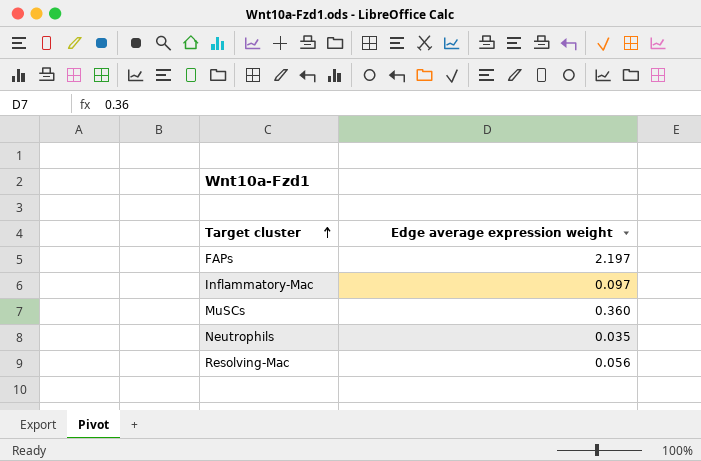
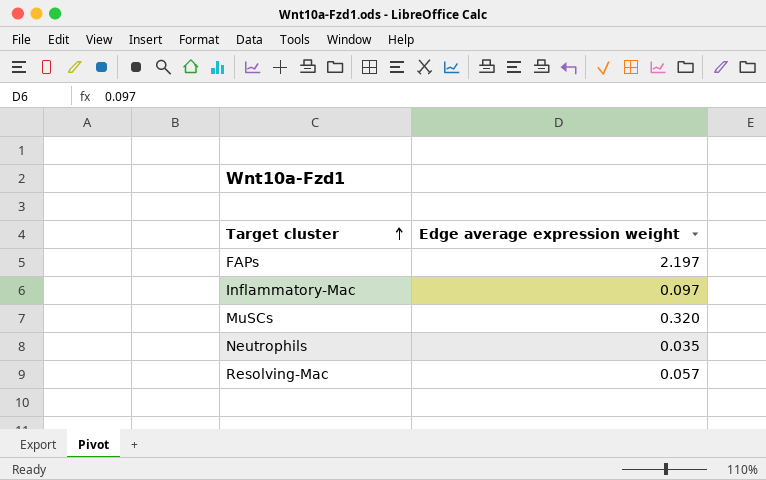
MuSCs | Edge average expression weight: 0.360 -> 0.320
Resolving-Mac | Edge average expression weight: 0.056 -> 0.057

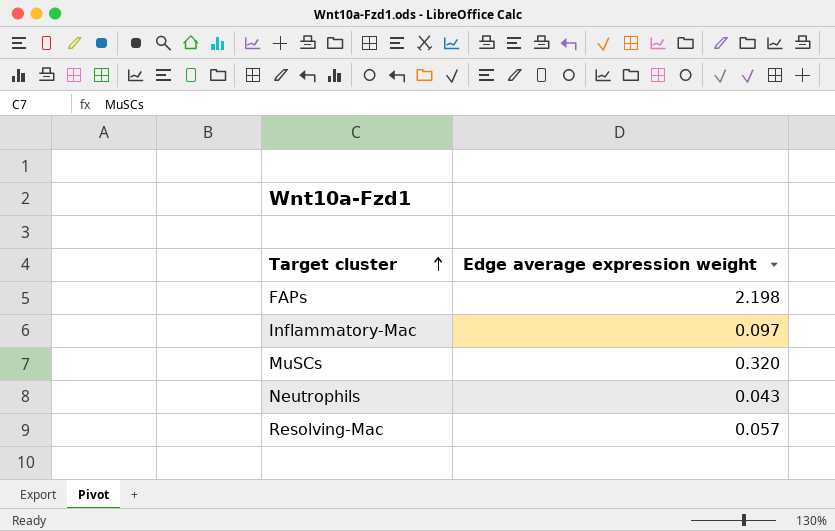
FAPs | Edge average expression weight: 2.197 -> 2.198
Neutrophils | Edge average expression weight: 0.035 -> 0.043

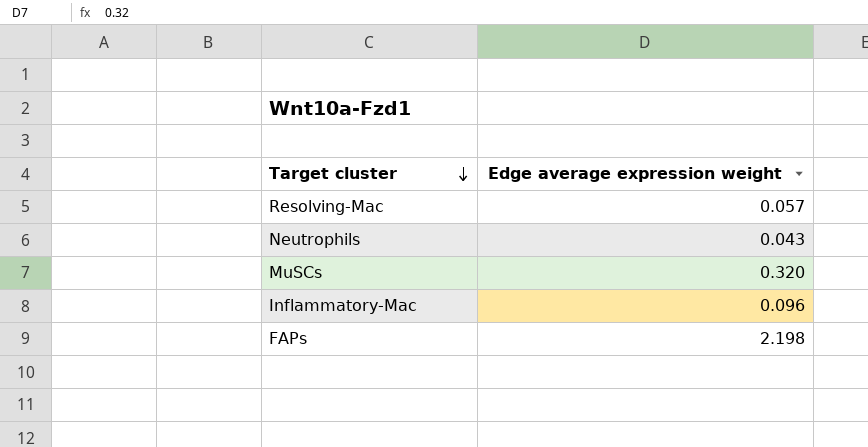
row order: Target cluster ascending -> Target cluster descending
Inflammatory-Mac | Edge average expression weight: 0.097 -> 0.096

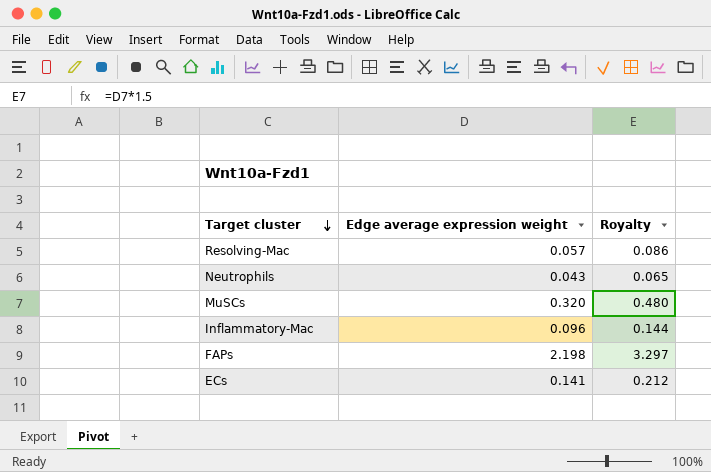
column Royalty | formula: none -> [Edge average expression weight] * 1.5
row ECs: none -> 0.141 | 0.212

